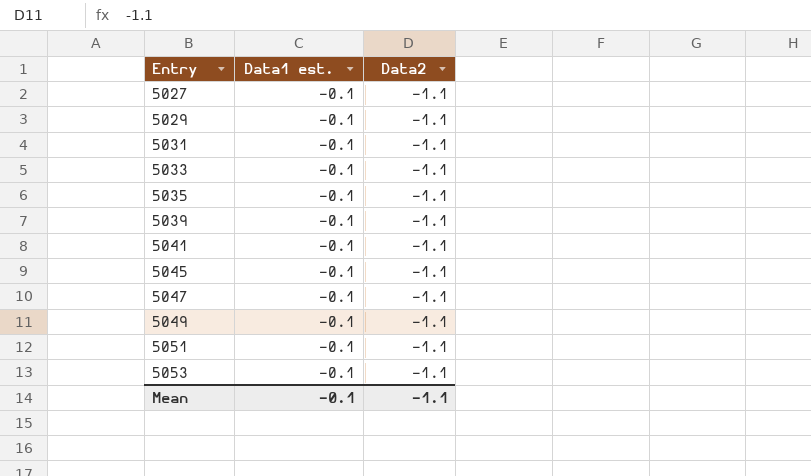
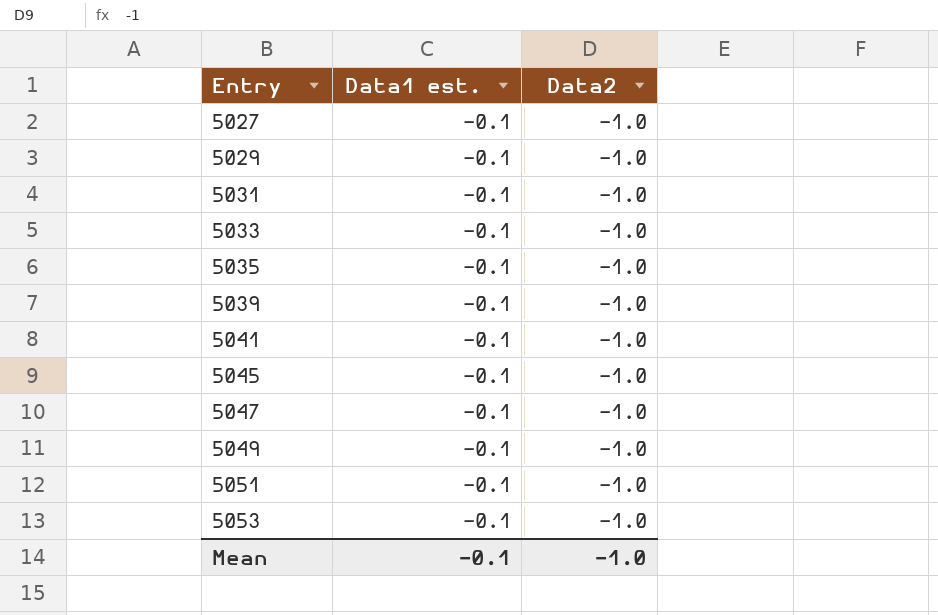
5027 | Data2: -1.1 -> -1.0
5029 | Data2: -1.1 -> -1.0
5031 | Data2: -1.1 -> -1.0
5033 | Data2: -1.1 -> -1.0
5035 | Data2: -1.1 -> -1.0
5039 | Data2: -1.1 -> -1.0
5041 | Data2: -1.1 -> -1.0
5045 | Data2: -1.1 -> -1.0
5047 | Data2: -1.1 -> -1.0
5049 | Data2: -1.1 -> -1.0
5051 | Data2: -1.1 -> -1.0
5053 | Data2: -1.1 -> -1.0
Mean | Data2: -1.1 -> -1.0

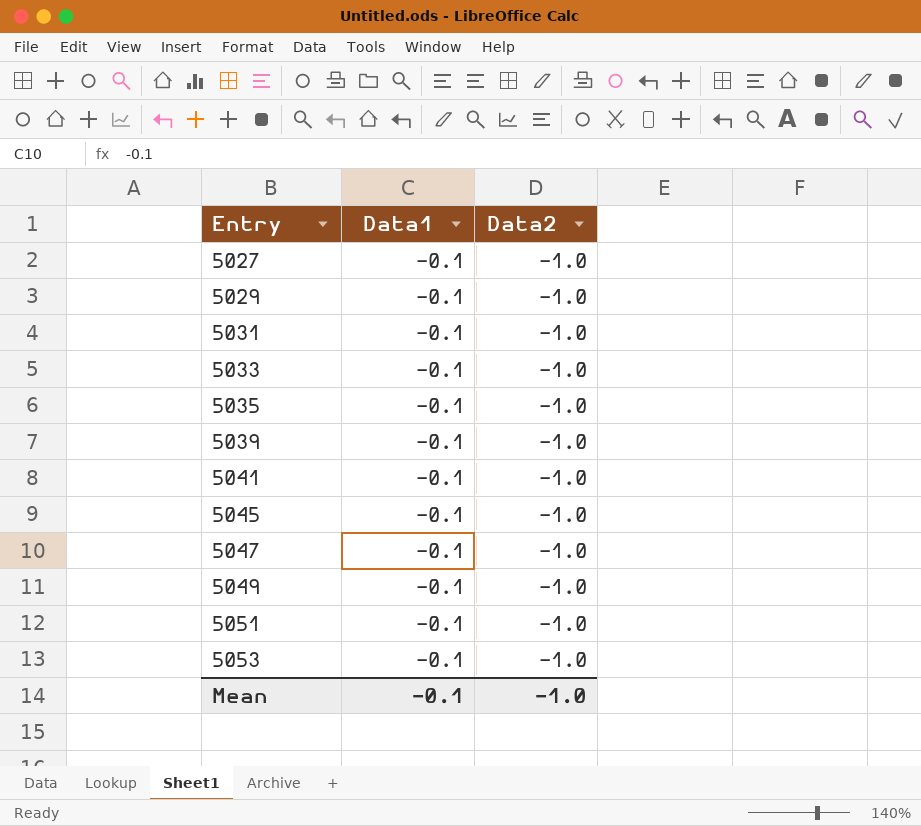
column name: Data1 est. -> Data1

